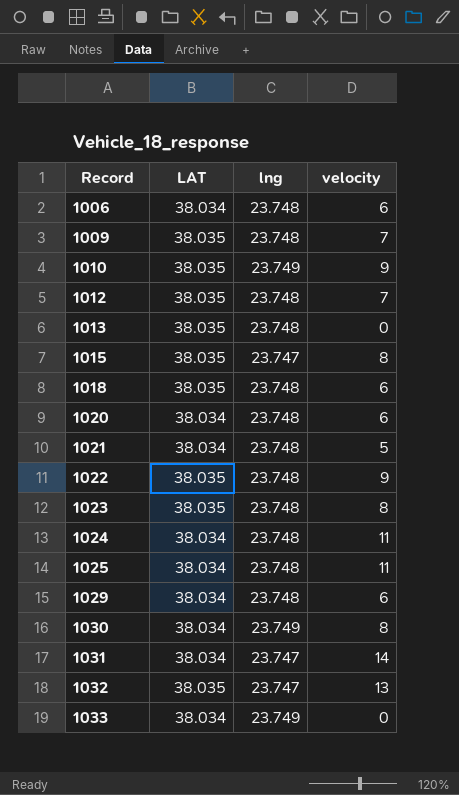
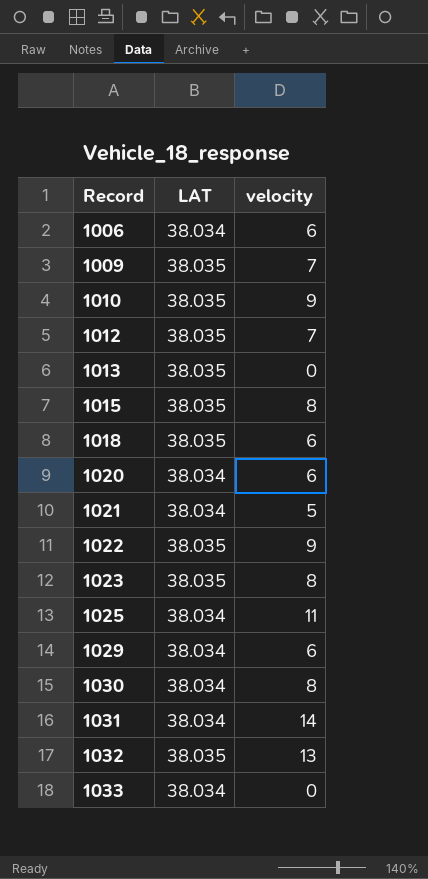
column lng | position: 3 -> none
row 1024: 38.034 | 23.748 | 11 -> none

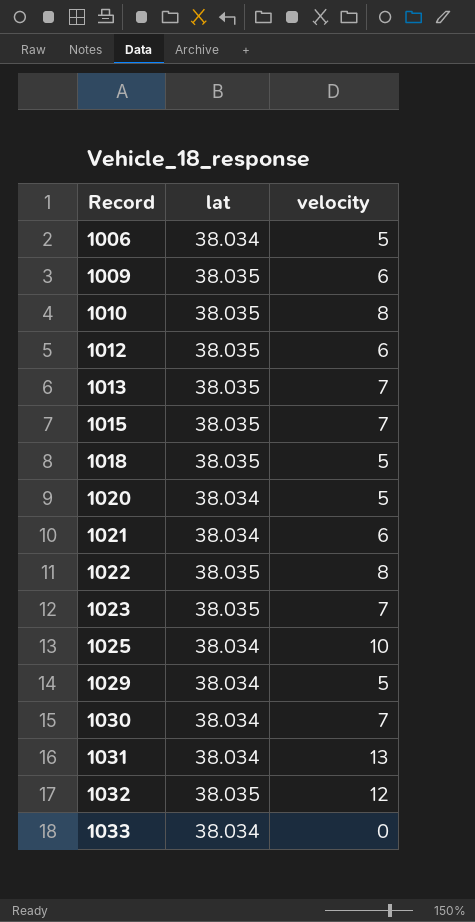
column name: LAT -> lat
1006 | velocity: 6 -> 5
1009 | velocity: 7 -> 6
1010 | velocity: 9 -> 8
1012 | velocity: 7 -> 6
1013 | velocity: 0 -> 7
1015 | velocity: 8 -> 7
1018 | velocity: 6 -> 5
1020 | velocity: 6 -> 5
1021 | velocity: 5 -> 6
1022 | velocity: 9 -> 8
1023 | velocity: 8 -> 7
1025 | velocity: 11 -> 10
1029 | velocity: 6 -> 5
1030 | velocity: 8 -> 7
1031 | velocity: 14 -> 13
1032 | velocity: 13 -> 12

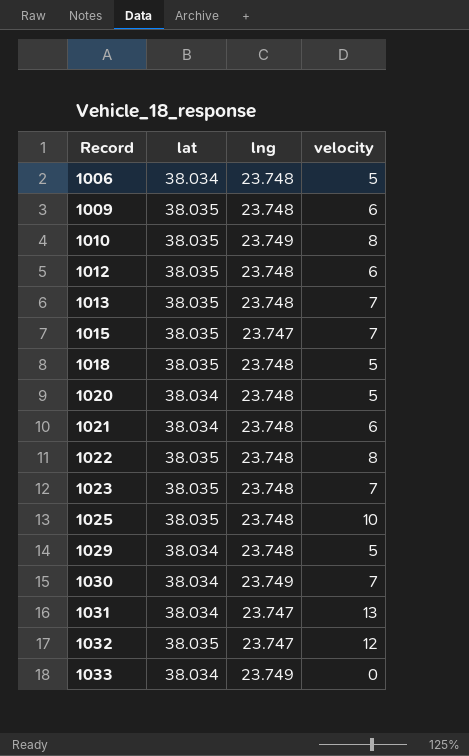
column lng | position: none -> 3
1025 | lat: 38.034 -> 38.035

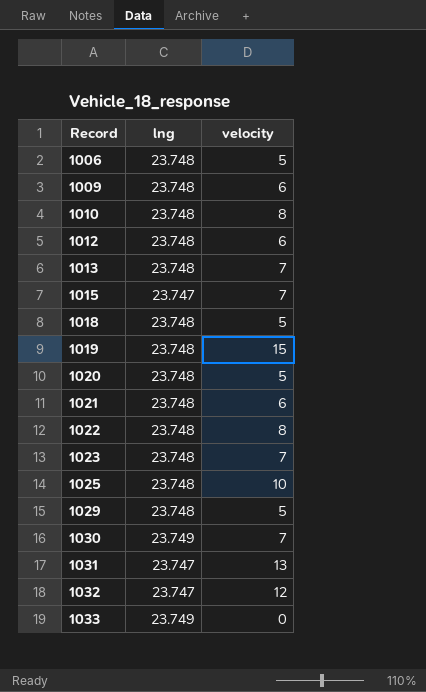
column lat | position: 2 -> none
1010 | lng: 23.749 -> 23.748
row 1019: none -> 23.748 | 15

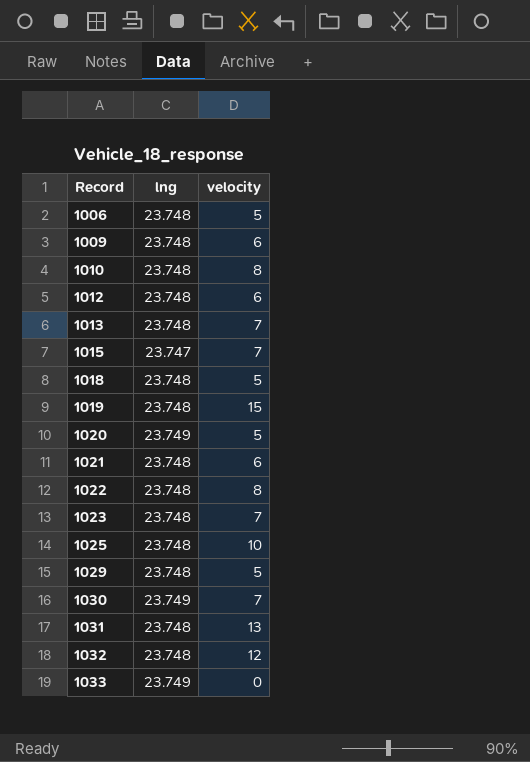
1020 | lng: 23.748 -> 23.749
1031 | lng: 23.747 -> 23.748
1032 | lng: 23.747 -> 23.748

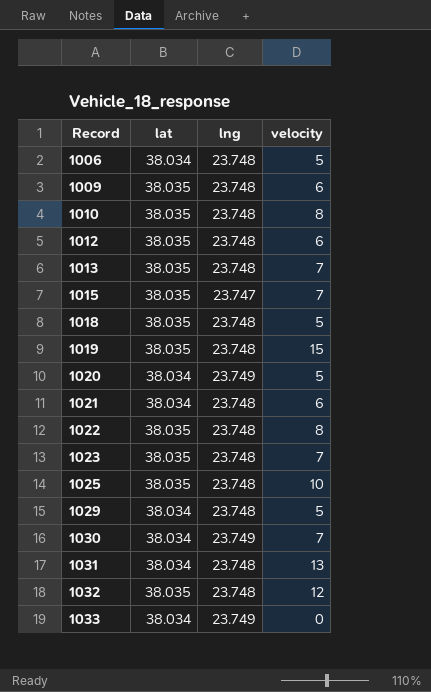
column lat | position: none -> 2

